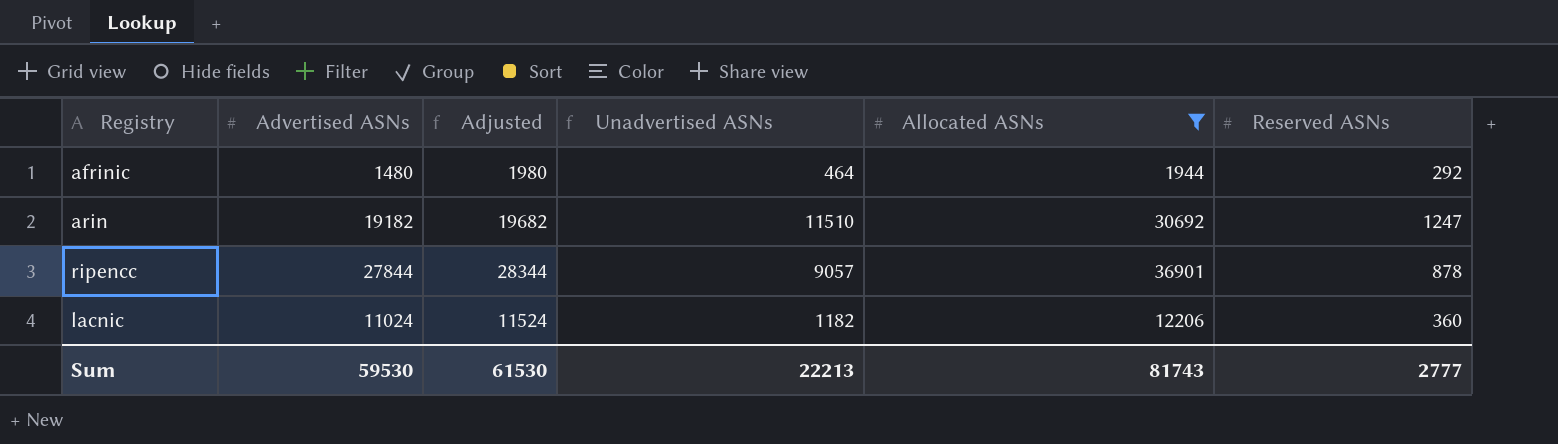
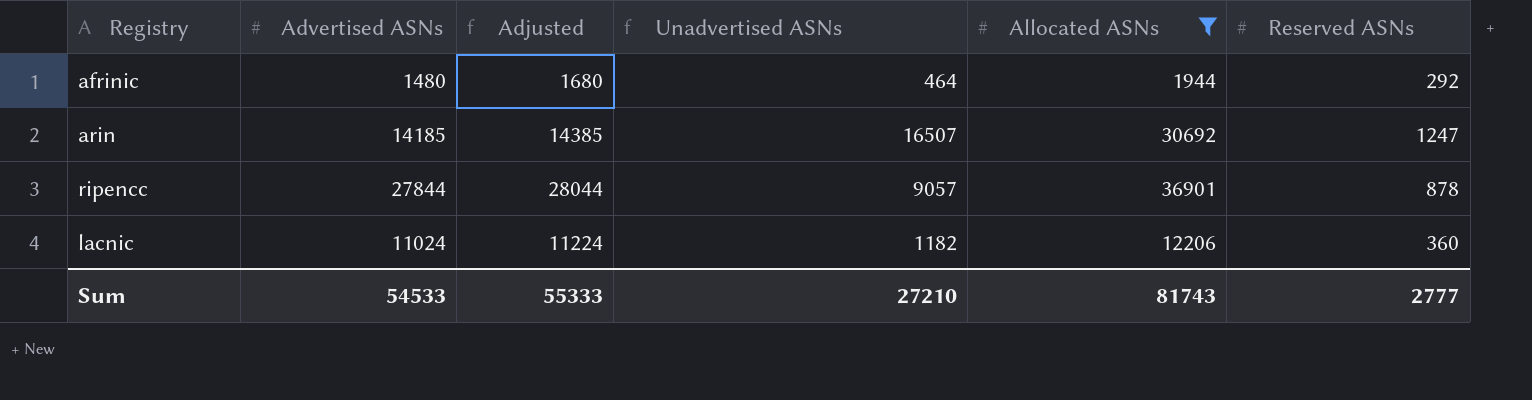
column Adjusted | formula: [Advertised ASNs] + 500 -> [Advertised ASNs] + 200
arin | Advertised ASNs: 19182 -> 14185
arin | Unadvertised ASNs: 11510 -> 16507
Sum | Advertised ASNs: 59530 -> 54533
Sum | Adjusted: 61530 -> 55333
Sum | Unadvertised ASNs: 22213 -> 27210

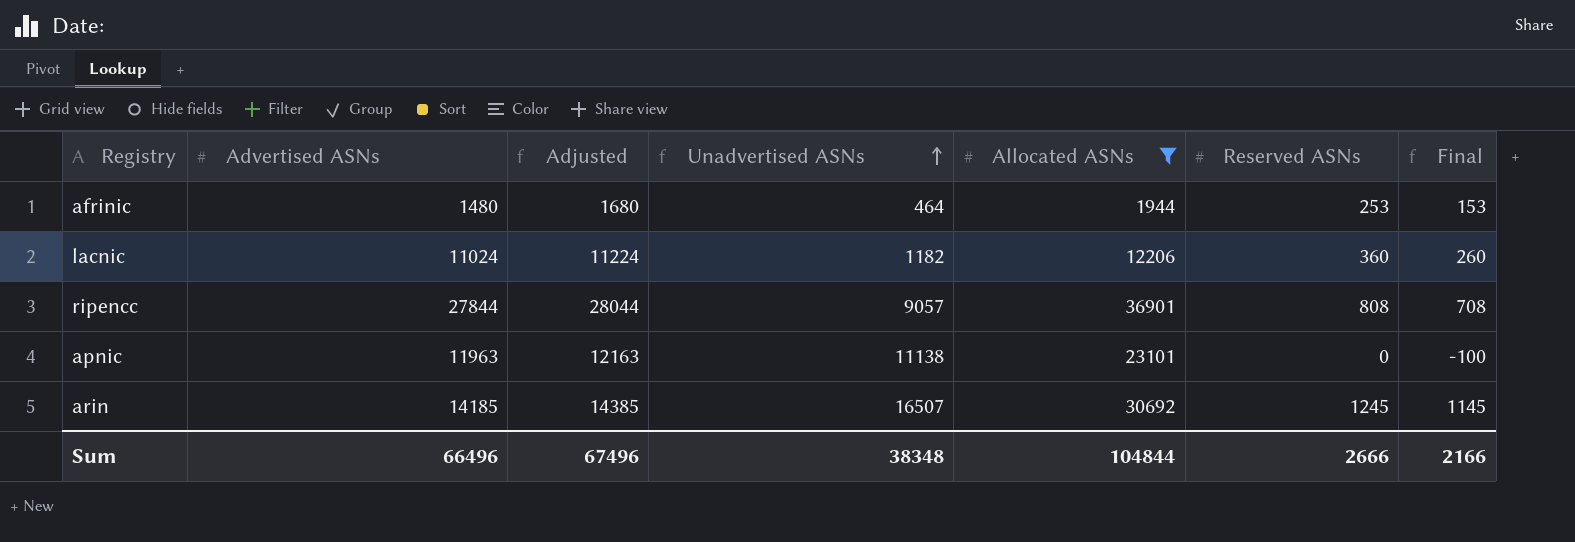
row order: none -> Unadvertised ASNs ascending
column Final | formula: none -> [Reserved ASNs] - 100
afrinic | Reserved ASNs: 292 -> 253
ripencc | Reserved ASNs: 878 -> 808
row apnic: none -> 11963 | 12163 | 11138 | 23101 | 0 | -100
arin | Reserved ASNs: 1247 -> 1245
Sum | Advertised ASNs: 54533 -> 66496
Sum | Adjusted: 55333 -> 67496
Sum | Unadvertised ASNs: 27210 -> 38348
Sum | Allocated ASNs: 81743 -> 104844
Sum | Reserved ASNs: 2777 -> 2666

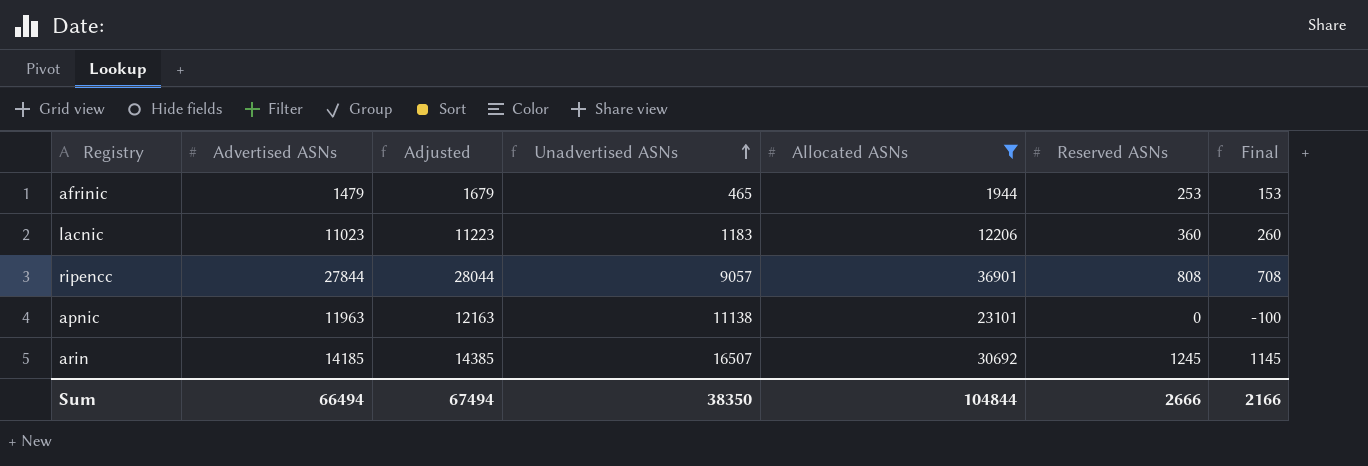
afrinic | Advertised ASNs: 1480 -> 1479
afrinic | Adjusted: 1680 -> 1679
afrinic | Unadvertised ASNs: 464 -> 465
lacnic | Advertised ASNs: 11024 -> 11023
lacnic | Adjusted: 11224 -> 11223
lacnic | Unadvertised ASNs: 1182 -> 1183
Sum | Advertised ASNs: 66496 -> 66494
Sum | Adjusted: 67496 -> 67494
Sum | Unadvertised ASNs: 38348 -> 38350

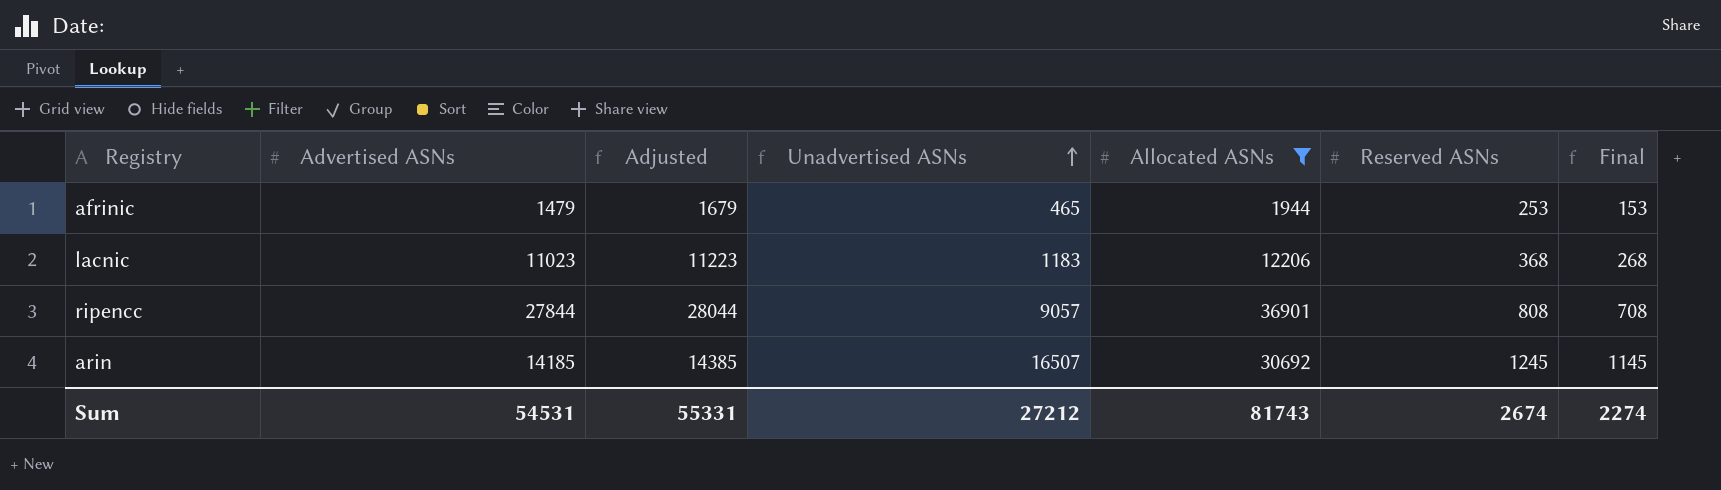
row apnic: 11963 | 12163 | 11138 | 23101 | 0 | -100 -> none
lacnic | Reserved ASNs: 360 -> 368
lacnic | Final: 260 -> 268
Sum | Advertised ASNs: 66494 -> 54531
Sum | Adjusted: 67494 -> 55331
Sum | Unadvertised ASNs: 38350 -> 27212
Sum | Allocated ASNs: 104844 -> 81743
Sum | Reserved ASNs: 2666 -> 2674
Sum | Final: 2166 -> 2274

